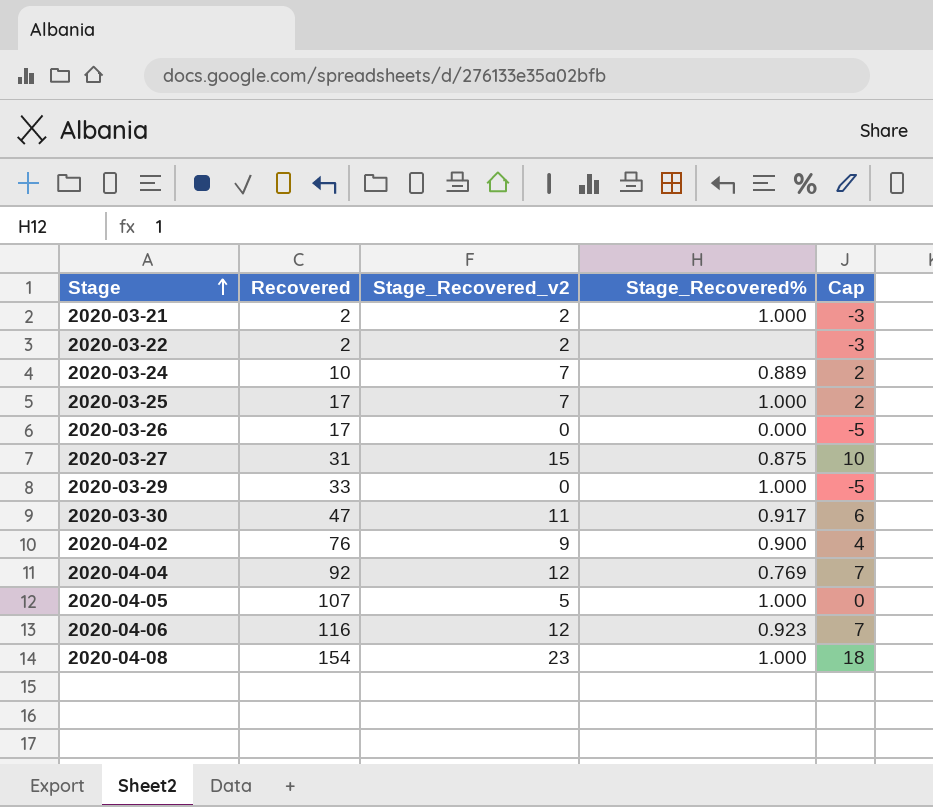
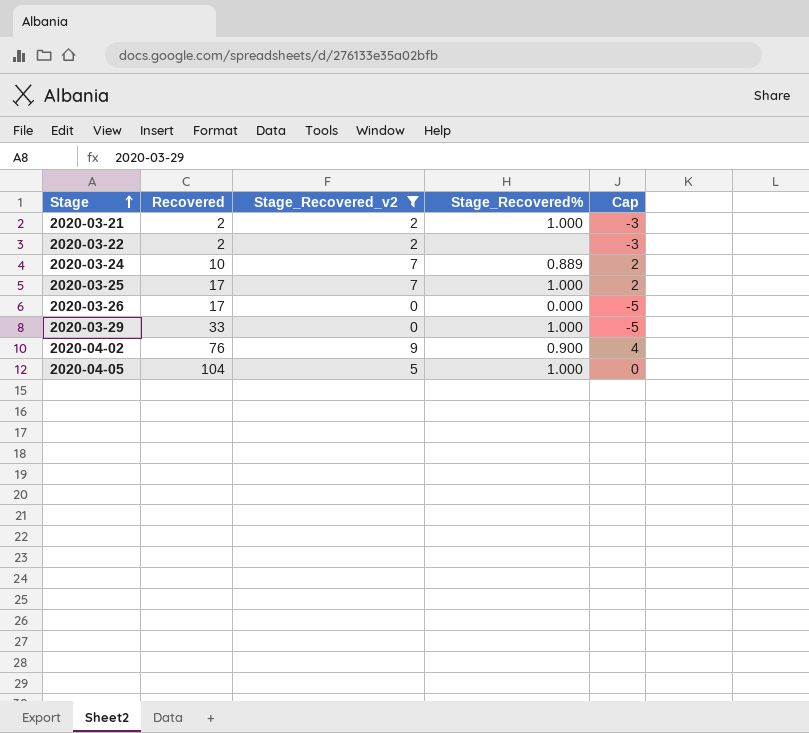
filter: none -> Stage_Recovered_v2 <= 9
2020-04-05 | Recovered: 107 -> 104

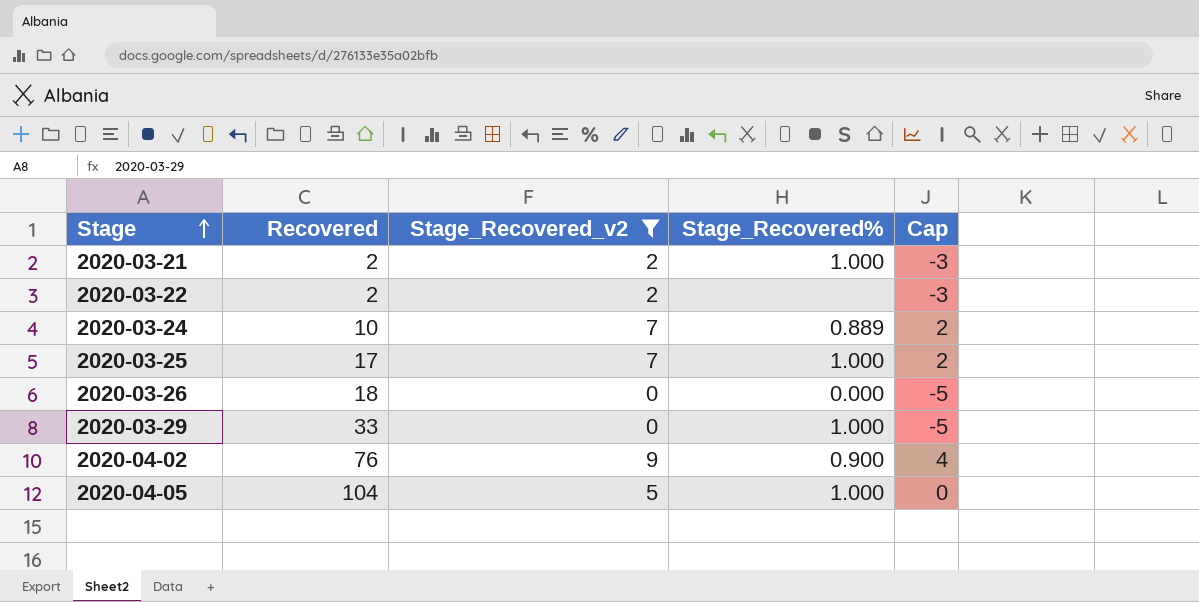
2020-03-26 | Recovered: 17 -> 18

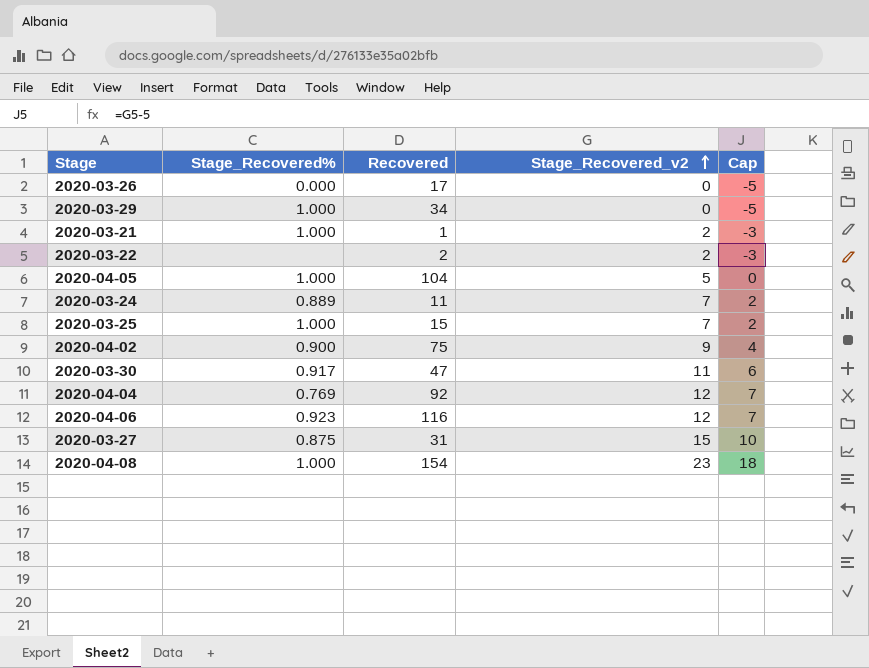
filter: Stage_Recovered_v2 <= 9 -> none
row order: Stage ascending -> Stage_Recovered_v2 ascending
column Stage_Recovered% | position: 4 -> 2
2020-03-26 | Recovered: 18 -> 17
2020-03-29 | Recovered: 33 -> 34
2020-03-21 | Recovered: 2 -> 1
2020-03-24 | Recovered: 10 -> 11
2020-03-25 | Recovered: 17 -> 15
2020-04-02 | Recovered: 76 -> 75

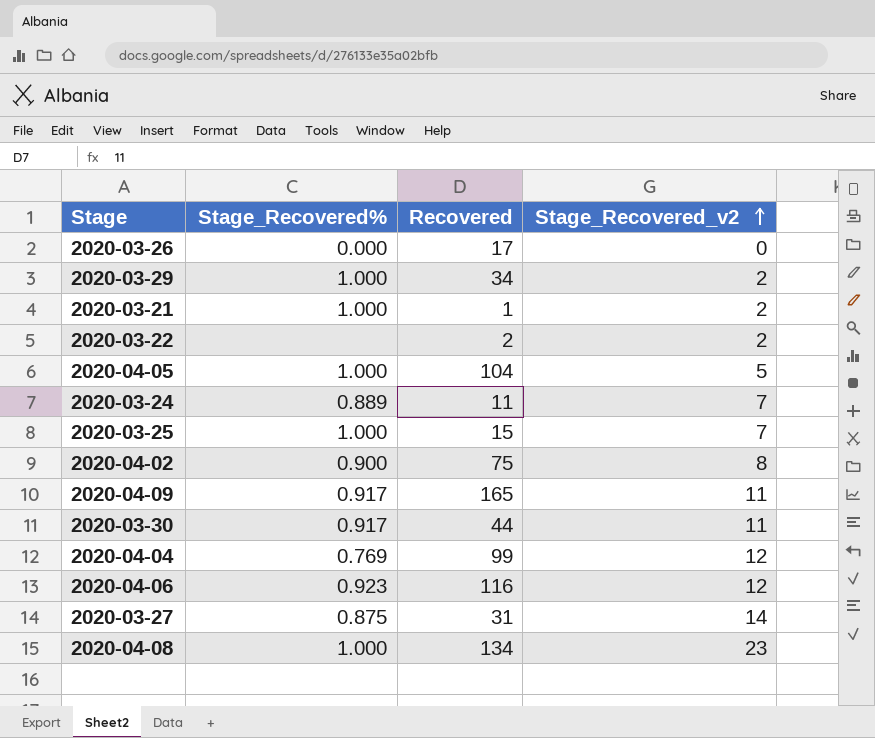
column Cap | formula: [Stage_Recovered_v2] - 5 -> none
2020-03-29 | Stage_Recovered_v2: 0 -> 2
2020-04-02 | Stage_Recovered_v2: 9 -> 8
row 2020-04-09: none -> 0.917 | 165 | 11
2020-03-30 | Recovered: 47 -> 44
2020-04-04 | Recovered: 92 -> 99
2020-03-27 | Stage_Recovered_v2: 15 -> 14
2020-04-08 | Recovered: 154 -> 134

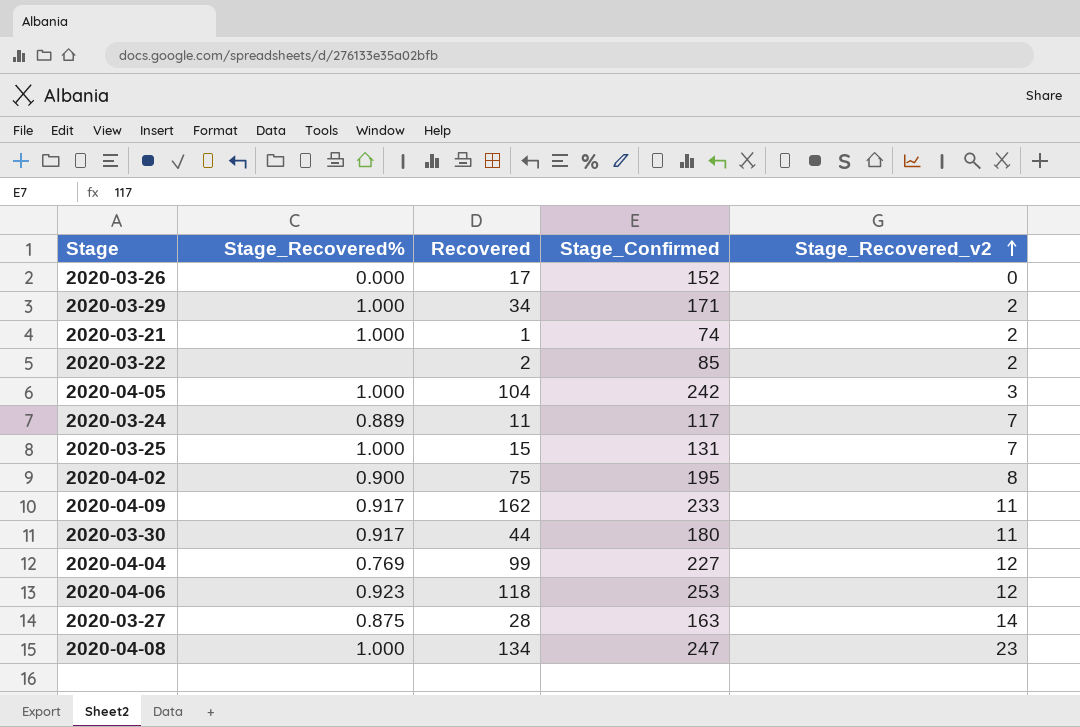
column Stage_Confirmed | position: none -> 4
2020-04-05 | Stage_Recovered_v2: 5 -> 3
2020-04-09 | Recovered: 165 -> 162
2020-04-06 | Recovered: 116 -> 118
2020-03-27 | Recovered: 31 -> 28

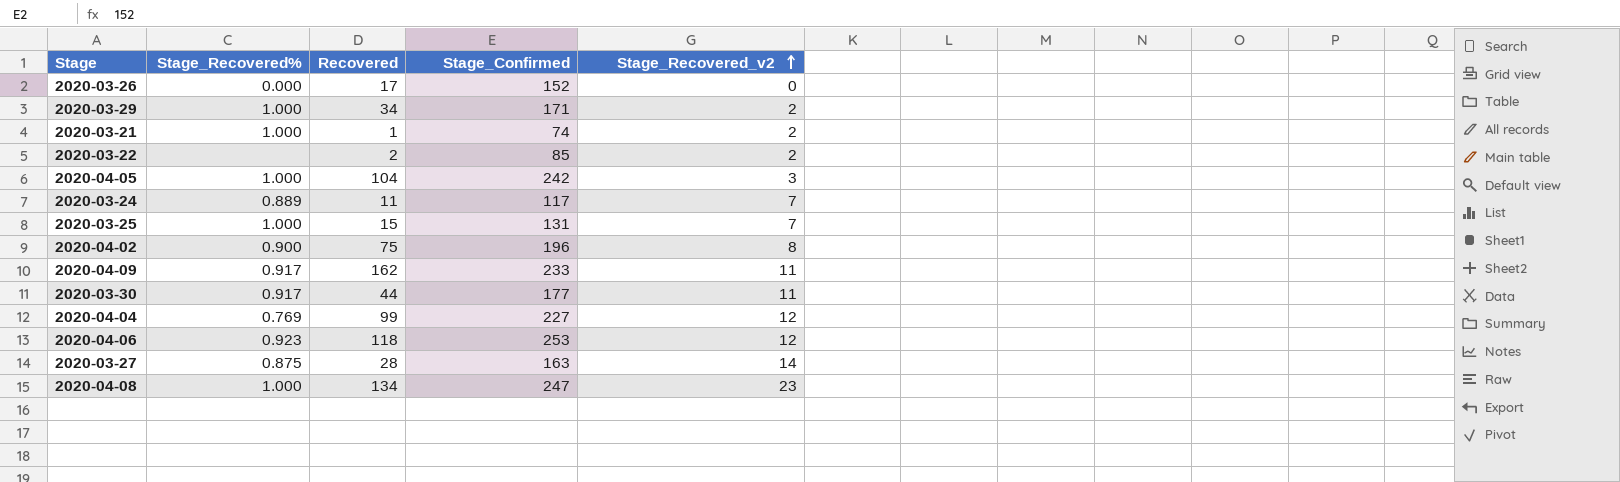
2020-04-02 | Stage_Confirmed: 195 -> 196
2020-03-30 | Stage_Confirmed: 180 -> 177

